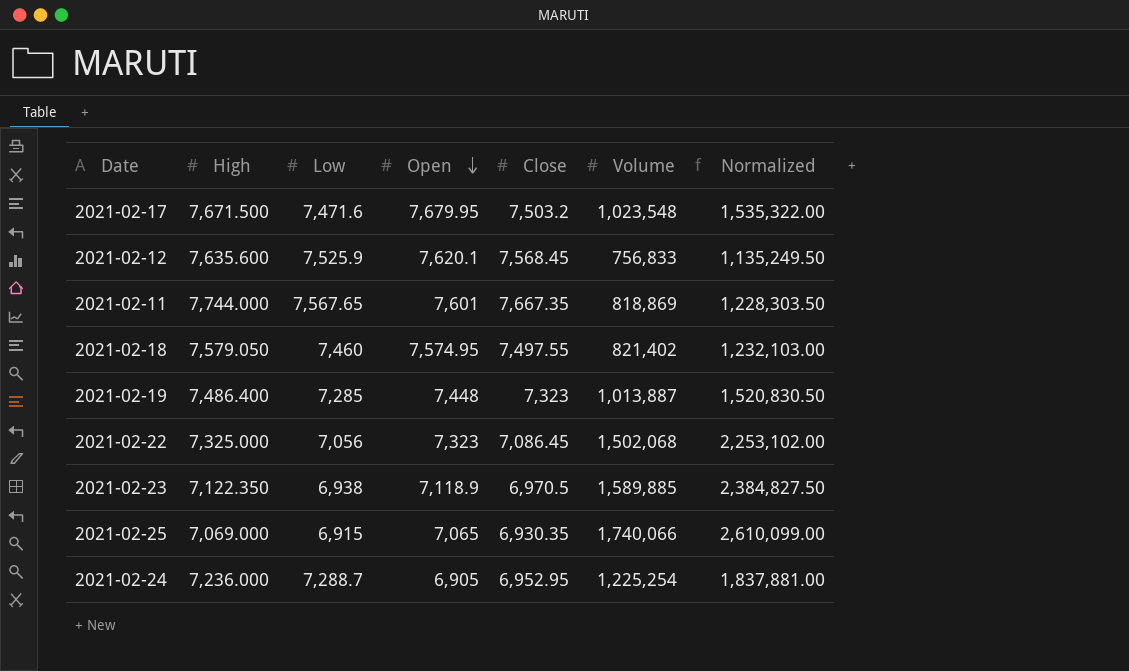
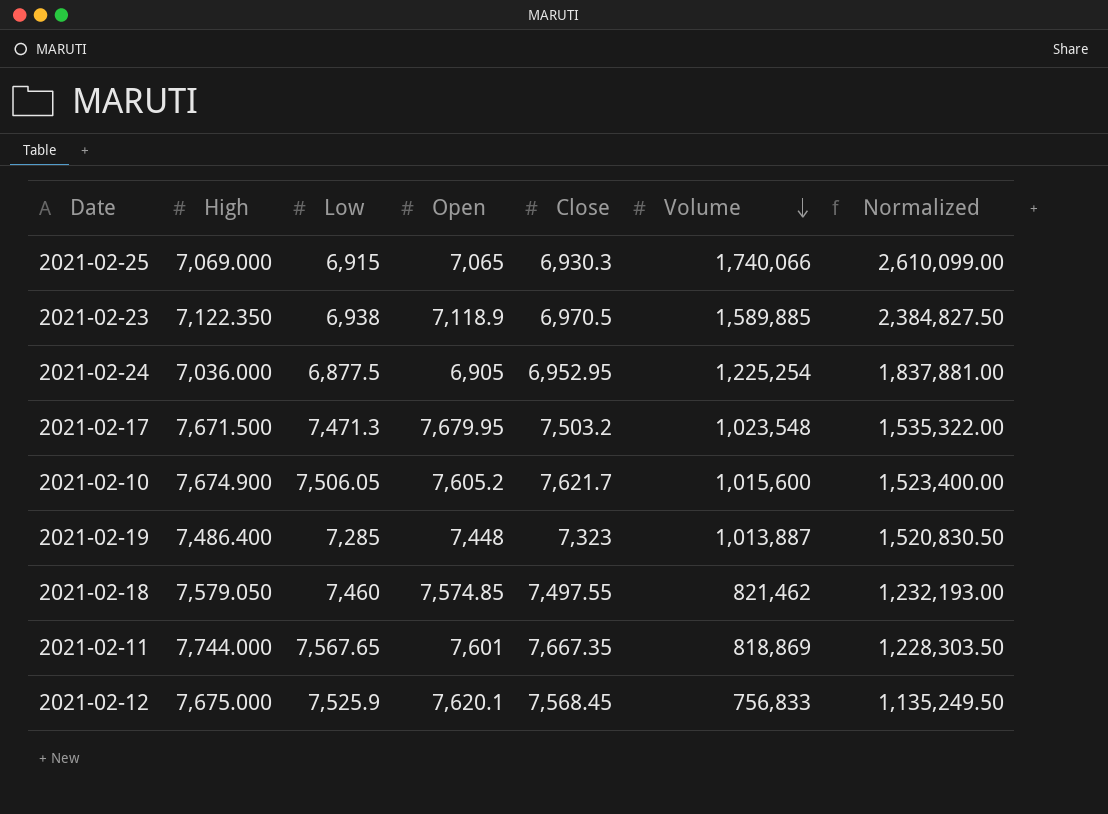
row order: Open descending -> Volume descending
row 2021-02-22: 7,325.000 | 7,056 | 7,323 | 7,086.45 | 1,502,068 | 2,253,102.00 -> none
2021-02-25 | Close: 6,930.35 -> 6,930.3
2021-02-24 | High: 7,236.000 -> 7,036.000
2021-02-24 | Low: 7,288.7 -> 6,877.5
2021-02-17 | Low: 7,471.6 -> 7,471.3
row 2021-02-10: none -> 7,674.900 | 7,506.05 | 7,605.2 | 7,621.7 | 1,015,600 | 1,523,400.00
2021-02-18 | Open: 7,574.95 -> 7,574.85
2021-02-18 | Volume: 821,402 -> 821,462
2021-02-18 | Normalized: 1,232,103.00 -> 1,232,193.00
2021-02-12 | High: 7,635.600 -> 7,675.000

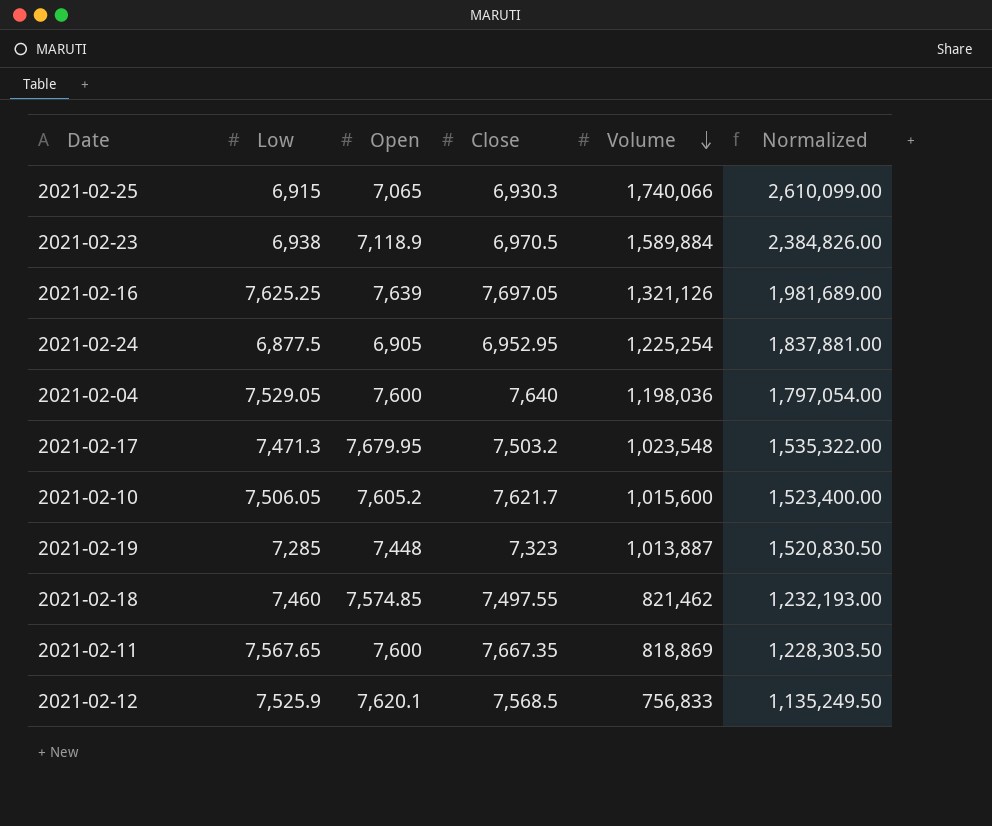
column High | position: 2 -> none
2021-02-23 | Volume: 1,589,885 -> 1,589,884
2021-02-23 | Normalized: 2,384,827.50 -> 2,384,826.00
row 2021-02-16: none -> 7,625.25 | 7,639 | 7,697.05 | 1,321,126 | 1,981,689.00
row 2021-02-04: none -> 7,529.05 | 7,600 | 7,640 | 1,198,036 | 1,797,054.00
2021-02-11 | Open: 7,601 -> 7,600
2021-02-12 | Close: 7,568.45 -> 7,568.5

